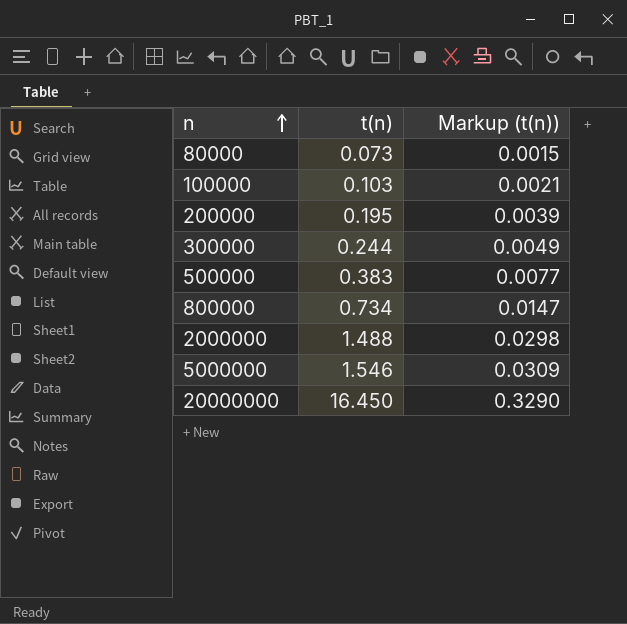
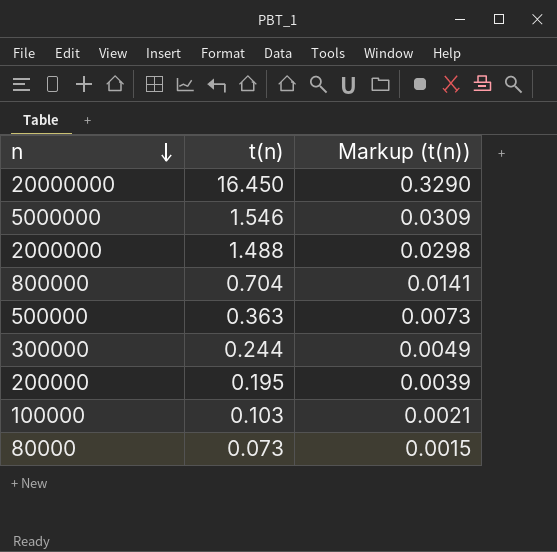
row order: n ascending -> n descending
800000 | t(n): 0.734 -> 0.704
800000 | Markup (t(n)): 0.0147 -> 0.0141
500000 | t(n): 0.383 -> 0.363
500000 | Markup (t(n)): 0.0077 -> 0.0073

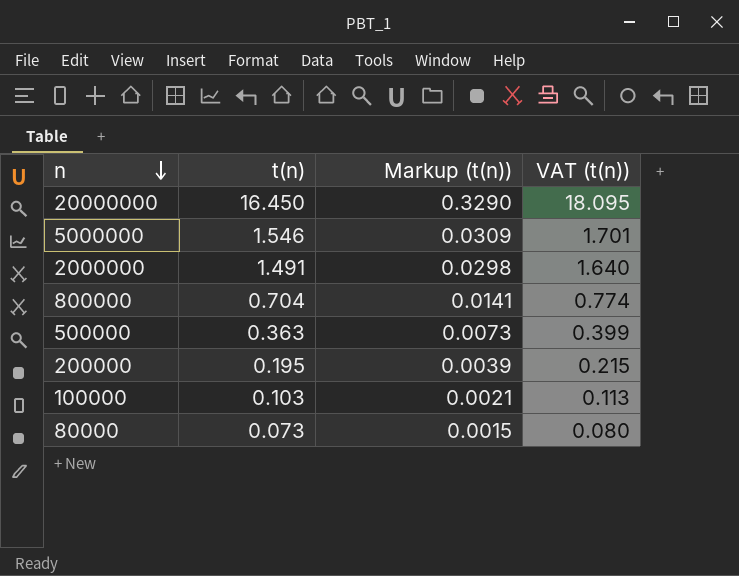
column VAT (t(n)) | formula: none -> [t(n)] * 1.1
row 300000: 0.244 | 0.0049 -> none
2000000 | t(n): 1.488 -> 1.491

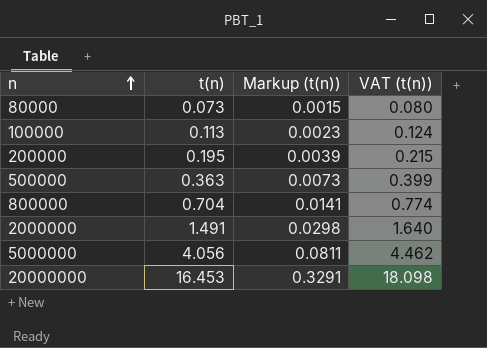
row order: n descending -> n ascending
100000 | t(n): 0.103 -> 0.113
100000 | Markup (t(n)): 0.0021 -> 0.0023
100000 | VAT (t(n)): 0.113 -> 0.124
5000000 | t(n): 1.546 -> 4.056
5000000 | Markup (t(n)): 0.0309 -> 0.0811
5000000 | VAT (t(n)): 1.701 -> 4.462
20000000 | t(n): 16.450 -> 16.453
20000000 | Markup (t(n)): 0.3290 -> 0.3291
20000000 | VAT (t(n)): 18.095 -> 18.098

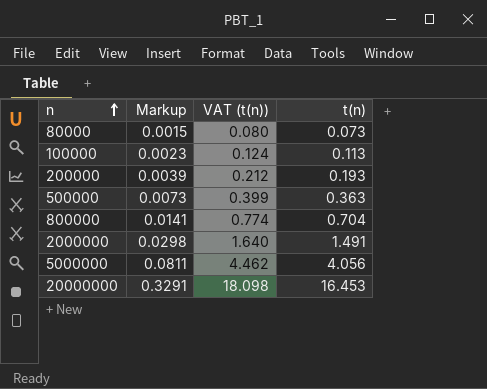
column name: Markup (t(n)) -> Markup
column t(n) | position: 2 -> 4
200000 | VAT (t(n)): 0.215 -> 0.212
200000 | t(n): 0.195 -> 0.193

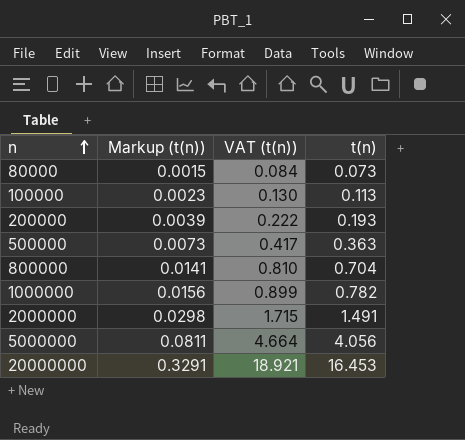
column name: Markup -> Markup (t(n))
column VAT (t(n)) | formula: [t(n)] * 1.1 -> [t(n)] * 1.15
row 1000000: none -> 0.0156 | 0.899 | 0.782

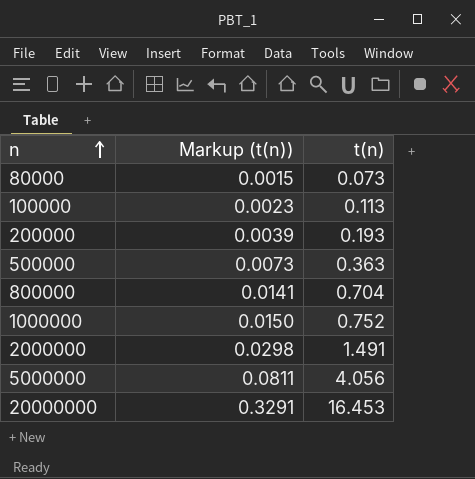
column VAT (t(n)) | formula: [t(n)] * 1.15 -> none
1000000 | Markup (t(n)): 0.0156 -> 0.0150
1000000 | t(n): 0.782 -> 0.752

